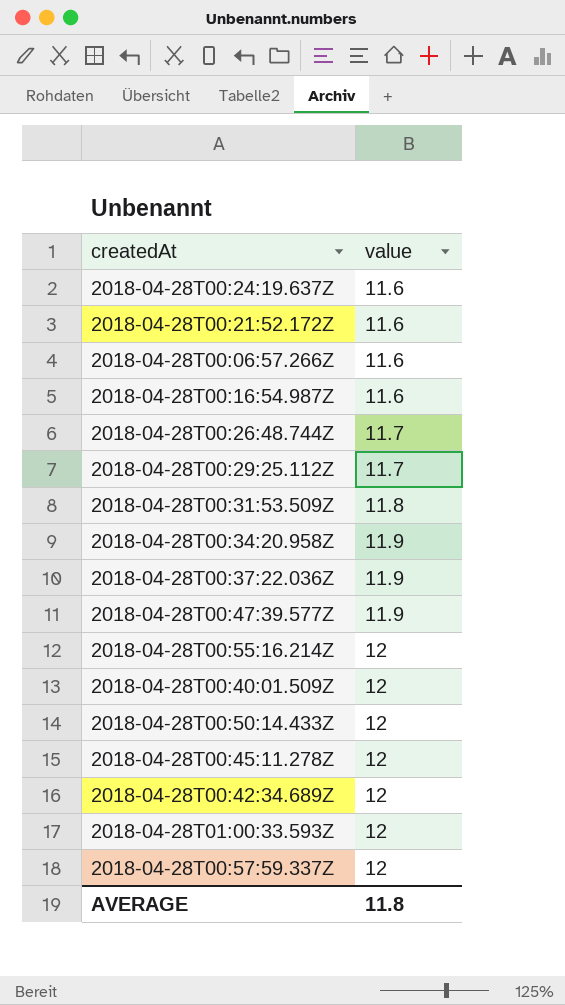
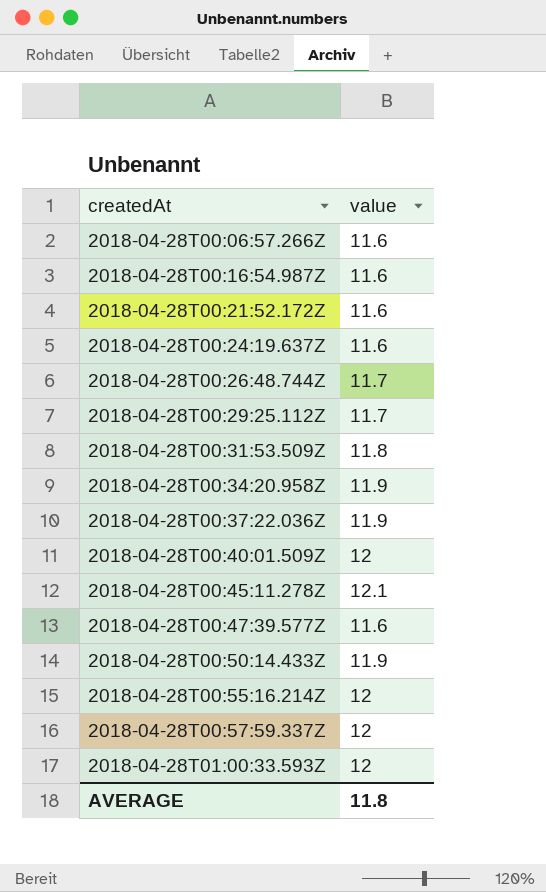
row order: value ascending -> createdAt ascending
row 2018-04-28T00:42:34.689Z: 12 -> none
2018-04-28T00:45:11.278Z | value: 12 -> 12.1
2018-04-28T00:47:39.577Z | value: 11.9 -> 11.6
2018-04-28T00:50:14.433Z | value: 12 -> 11.9

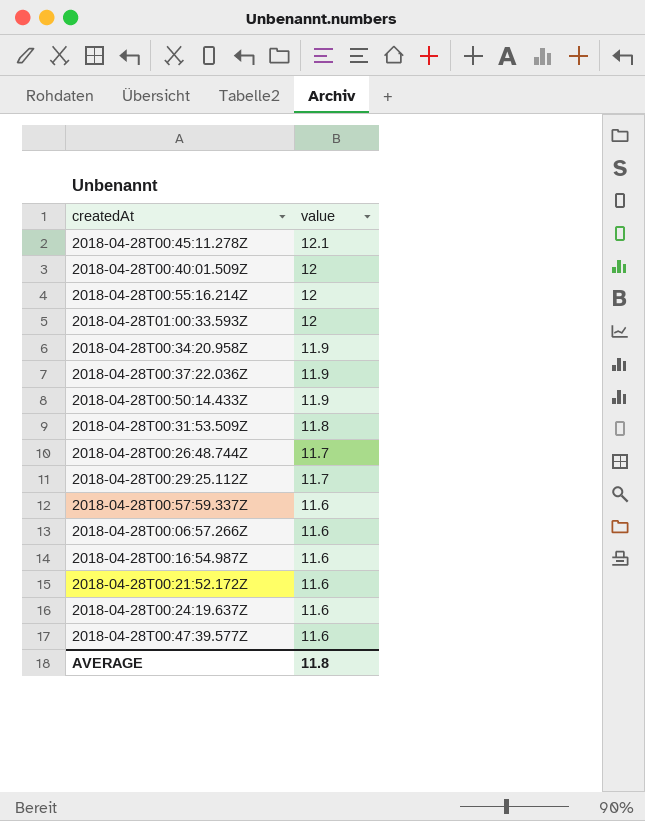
row order: createdAt ascending -> value descending
2018-04-28T00:57:59.337Z | value: 12 -> 11.6

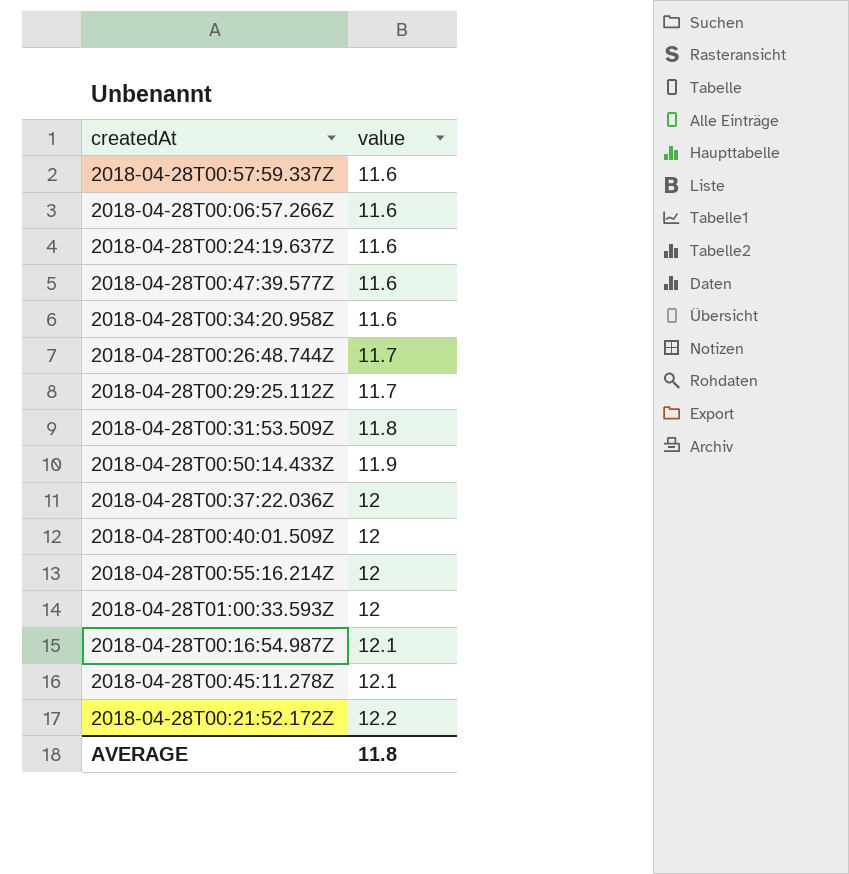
row order: value descending -> value ascending
2018-04-28T00:34:20.958Z | value: 11.9 -> 11.6
2018-04-28T00:37:22.036Z | value: 11.9 -> 12
2018-04-28T00:16:54.987Z | value: 11.6 -> 12.1
2018-04-28T00:21:52.172Z | value: 11.6 -> 12.2

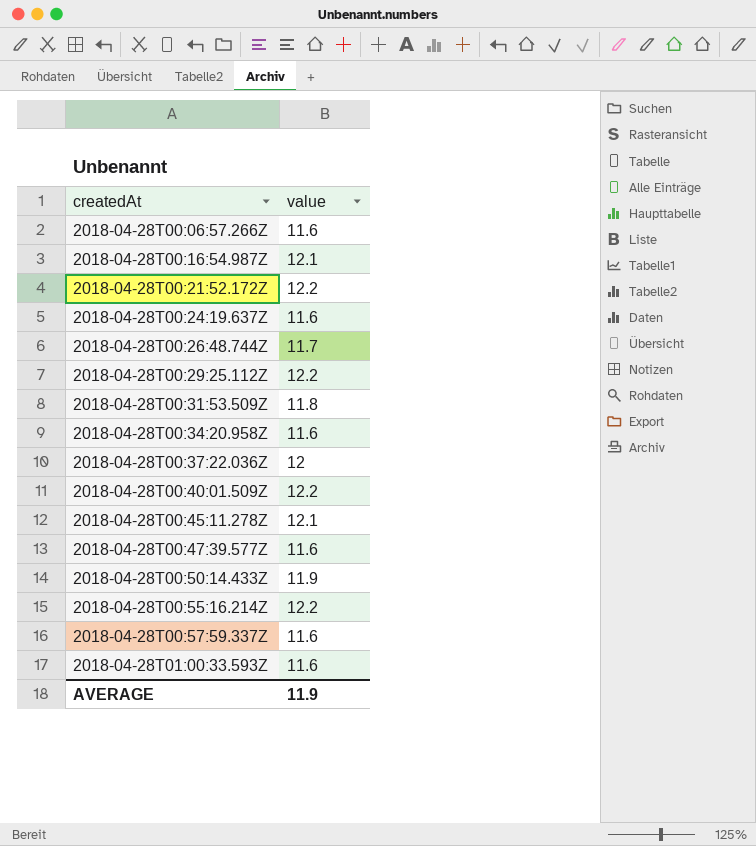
row order: value ascending -> createdAt ascending
2018-04-28T00:29:25.112Z | value: 11.7 -> 12.2
2018-04-28T00:40:01.509Z | value: 12 -> 12.2
2018-04-28T00:55:16.214Z | value: 12 -> 12.2
2018-04-28T01:00:33.593Z | value: 12 -> 11.6
AVERAGE | value: 11.8 -> 11.9

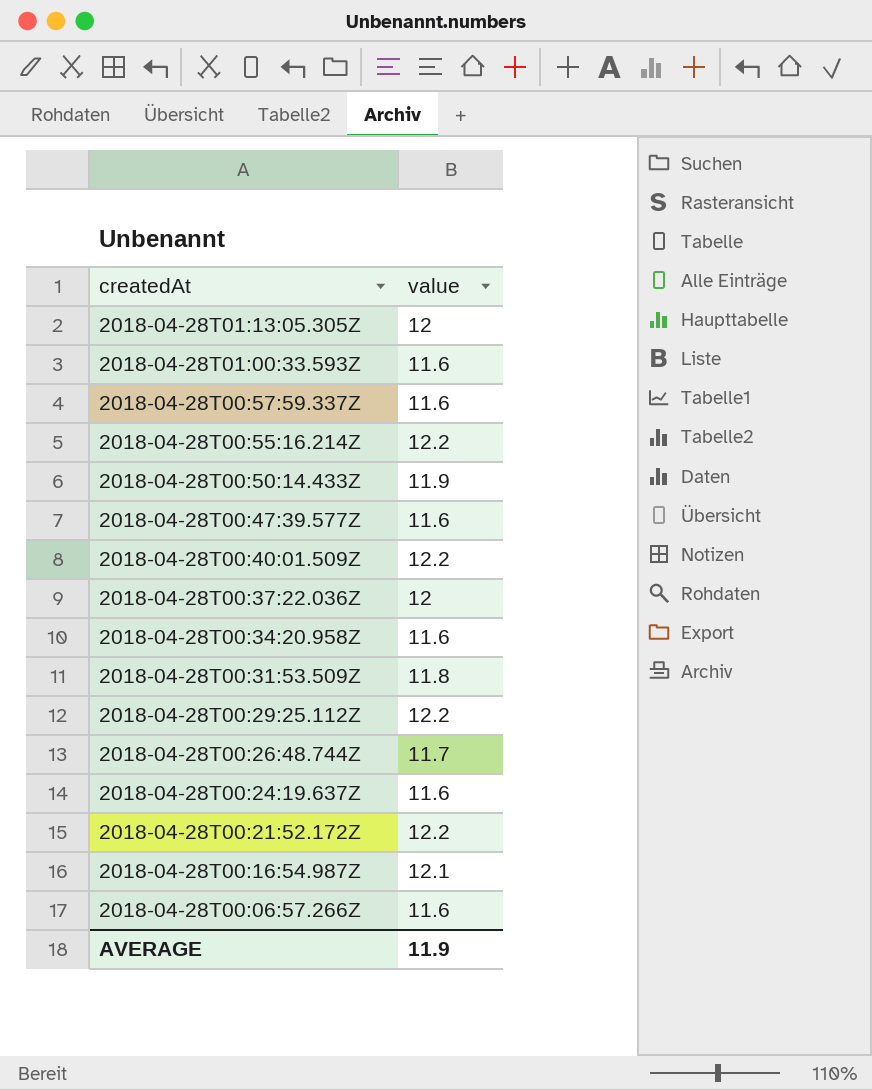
row order: createdAt ascending -> createdAt descending
row 2018-04-28T00:45:11.278Z: 12.1 -> none
row 2018-04-28T01:13:05.305Z: none -> 12

